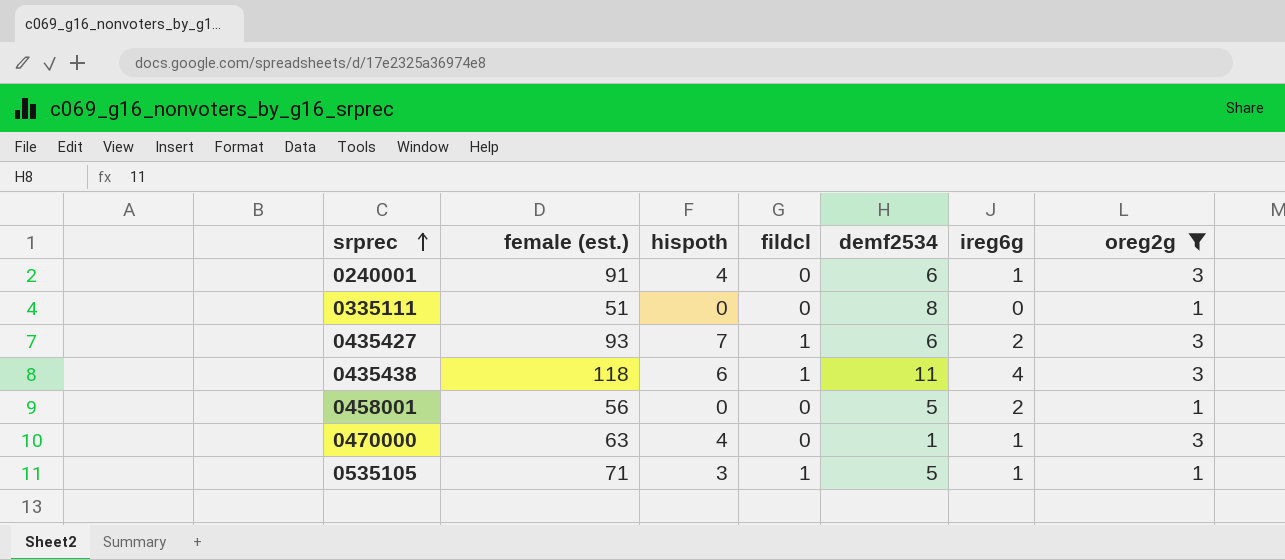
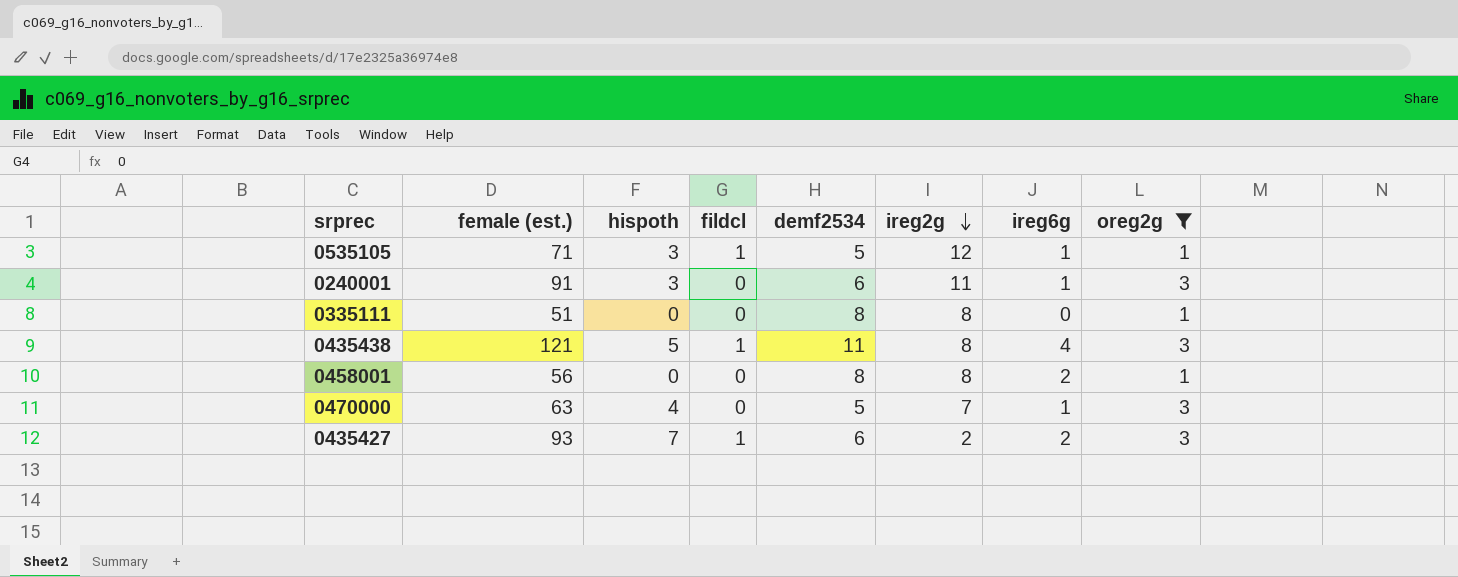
row order: srprec ascending -> ireg2g descending
column ireg2g | position: none -> 6
0240001 | hispoth: 4 -> 3
0435438 | female (est.): 118 -> 121
0435438 | hispoth: 6 -> 5
0458001 | demf2534: 5 -> 8
0470000 | demf2534: 1 -> 5

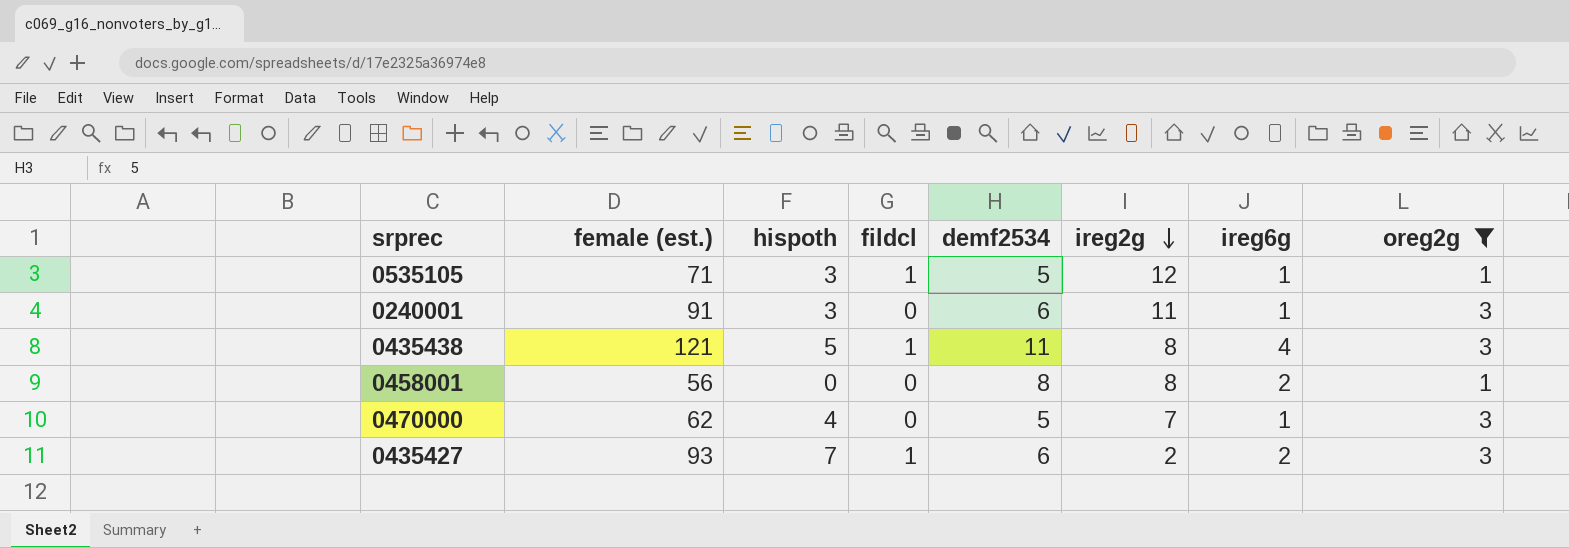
row 0335111: 51 | 0 | 0 | 8 | 8 | 0 | 1 -> none
0470000 | female (est.): 63 -> 62

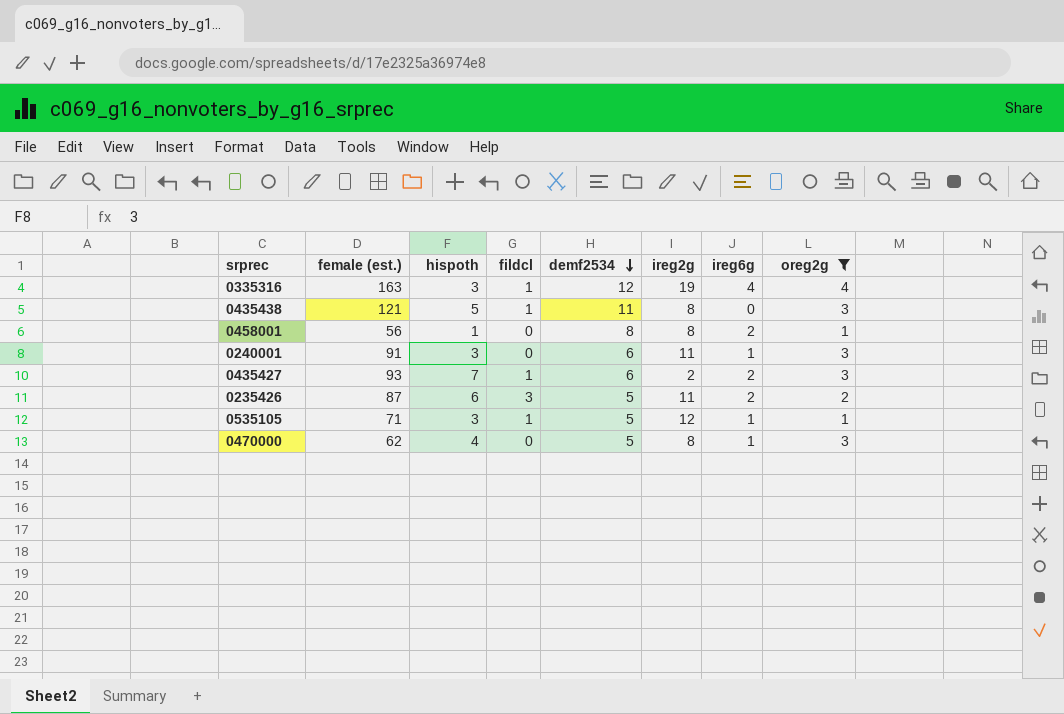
row order: ireg2g descending -> demf2534 descending
row 0335316: none -> 163 | 3 | 1 | 12 | 19 | 4 | 4
0435438 | ireg6g: 4 -> 0
0458001 | hispoth: 0 -> 1
row 0235426: none -> 87 | 6 | 3 | 5 | 11 | 2 | 2
0470000 | ireg2g: 7 -> 8

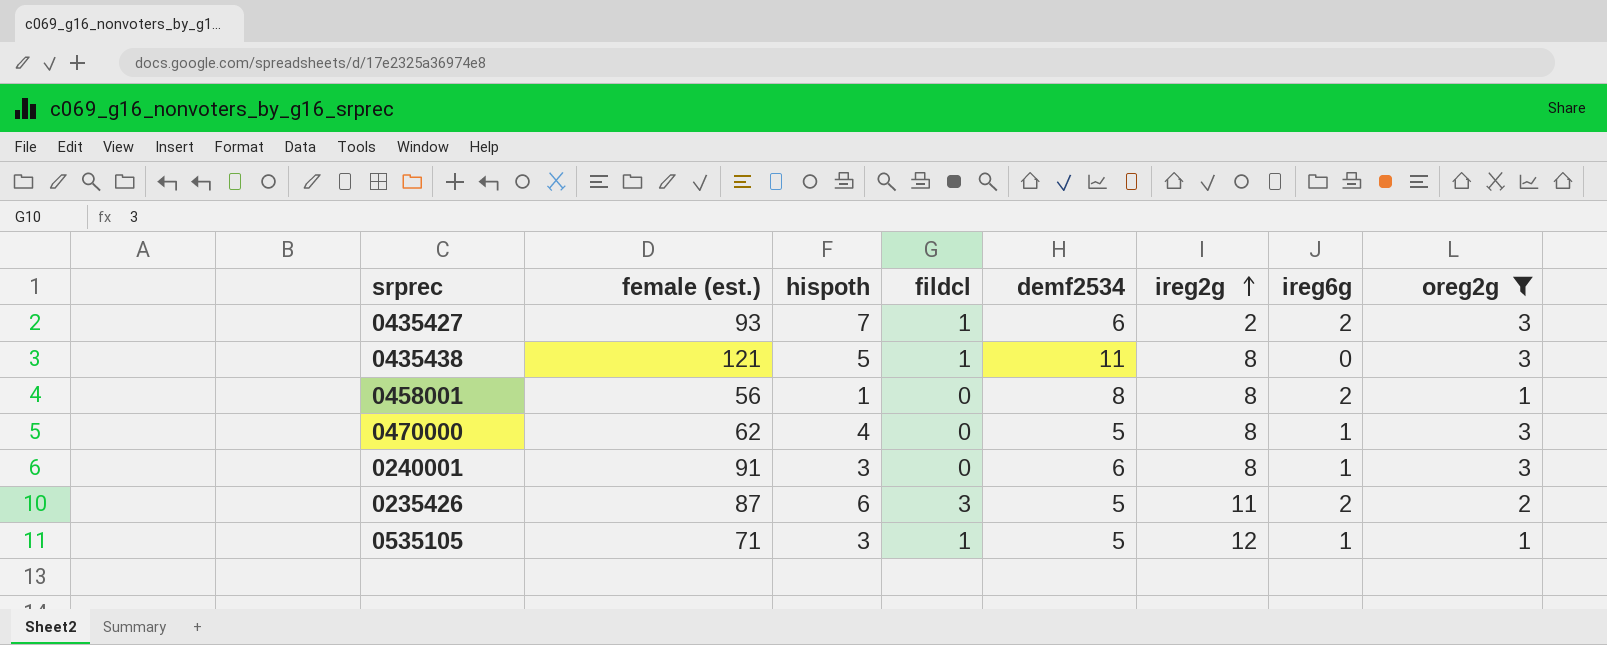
row order: demf2534 descending -> ireg2g ascending
row 0335316: 163 | 3 | 1 | 12 | 19 | 4 | 4 -> none
0240001 | ireg2g: 11 -> 8

